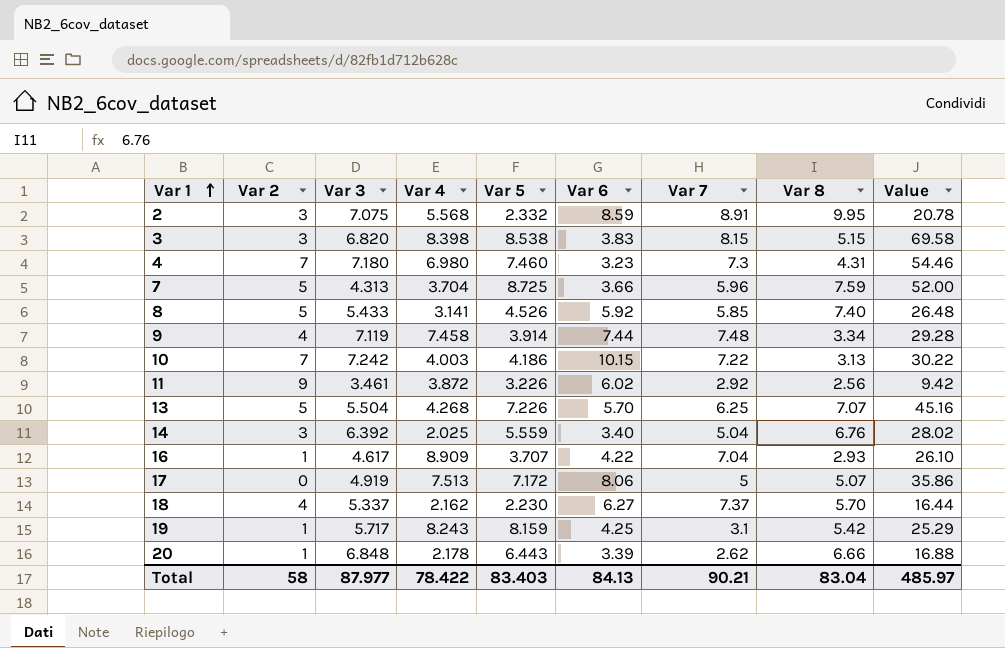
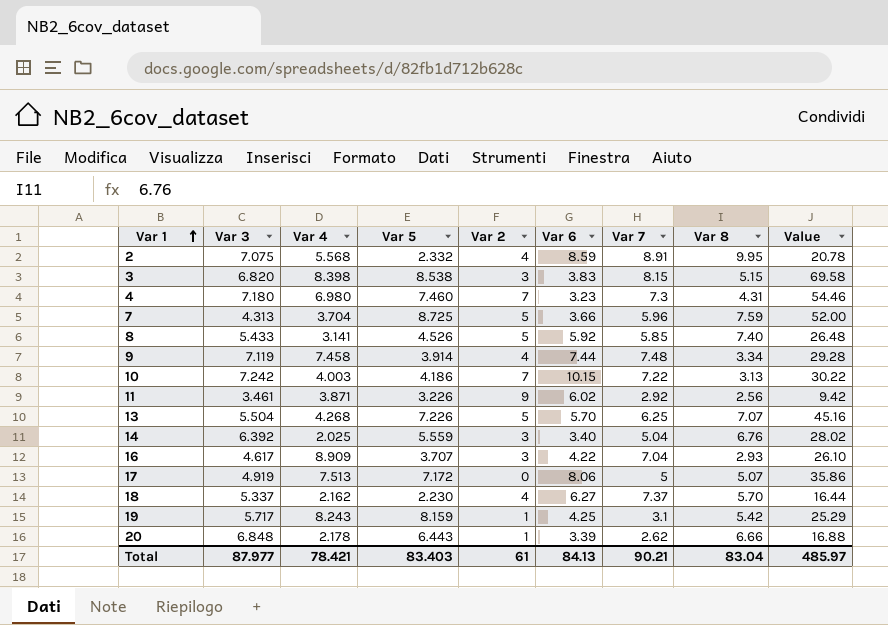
column Var 2 | position: 2 -> 5
2 | Var 2: 3 -> 4
11 | Var 4: 3.872 -> 3.871
16 | Var 2: 1 -> 3
Total | Var 4: 78.422 -> 78.421
Total | Var 2: 58 -> 61

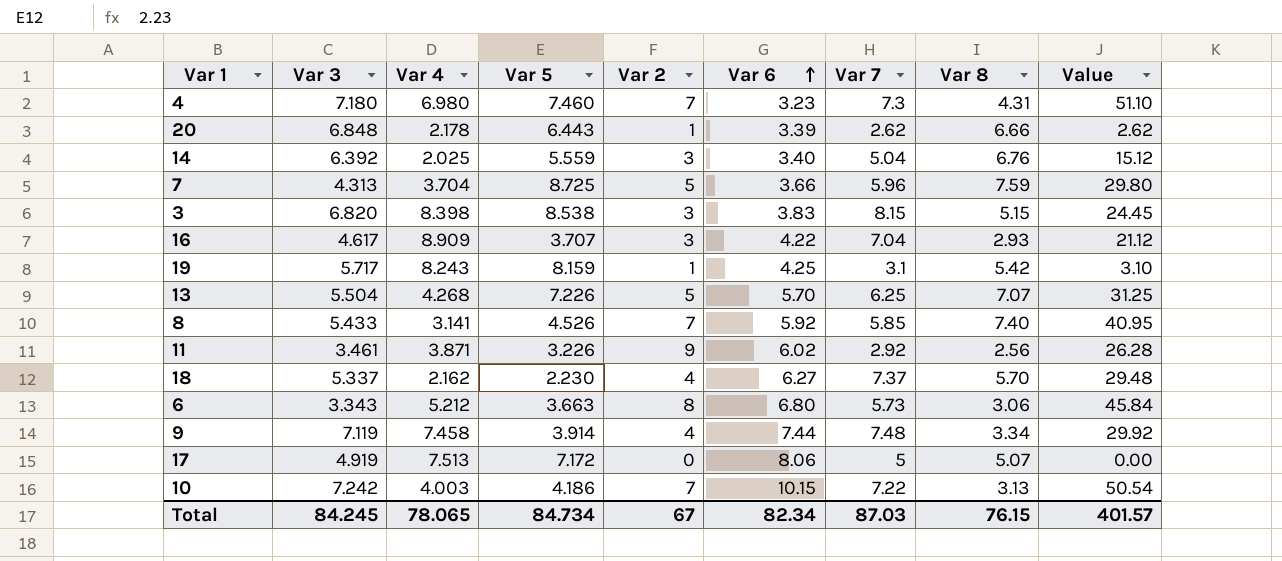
row order: Var 1 ascending -> Var 6 ascending
column Value | formula: [Var 5] * [Var 7] -> [Var 2] * [Var 7]
row 2: 7.075 | 5.568 | 2.332 | 4 | 8.59 | 8.91 | 9.95 | 20.78 -> none
8 | Var 2: 5 -> 7
row 6: none -> 3.343 | 5.212 | 3.663 | 8 | 6.80 | 5.73 | 3.06 | 45.84
Total | Var 3: 87.977 -> 84.245
Total | Var 4: 78.421 -> 78.065
Total | Var 5: 83.403 -> 84.734
Total | Var 2: 61 -> 67
Total | Var 6: 84.13 -> 82.34
Total | Var 7: 90.21 -> 87.03
Total | Var 8: 83.04 -> 76.15
Total | Value: 485.97 -> 401.57

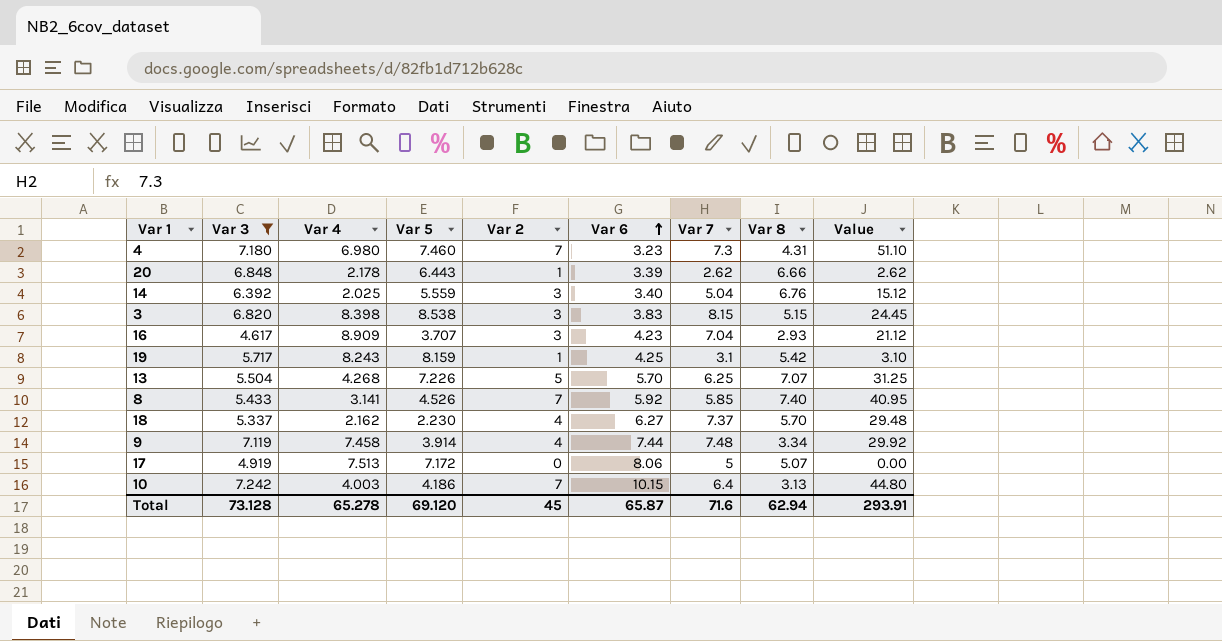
filter: none -> Var 3 >= 4.617
16 | Var 6: 4.22 -> 4.23
10 | Var 7: 7.22 -> 6.4
10 | Value: 50.54 -> 44.80
Total | Var 3: 84.245 -> 73.128
Total | Var 4: 78.065 -> 65.278
Total | Var 5: 84.734 -> 69.120
Total | Var 2: 67 -> 45
Total | Var 6: 82.34 -> 65.87
Total | Var 7: 87.03 -> 71.6
Total | Var 8: 76.15 -> 62.94
Total | Value: 401.57 -> 293.91

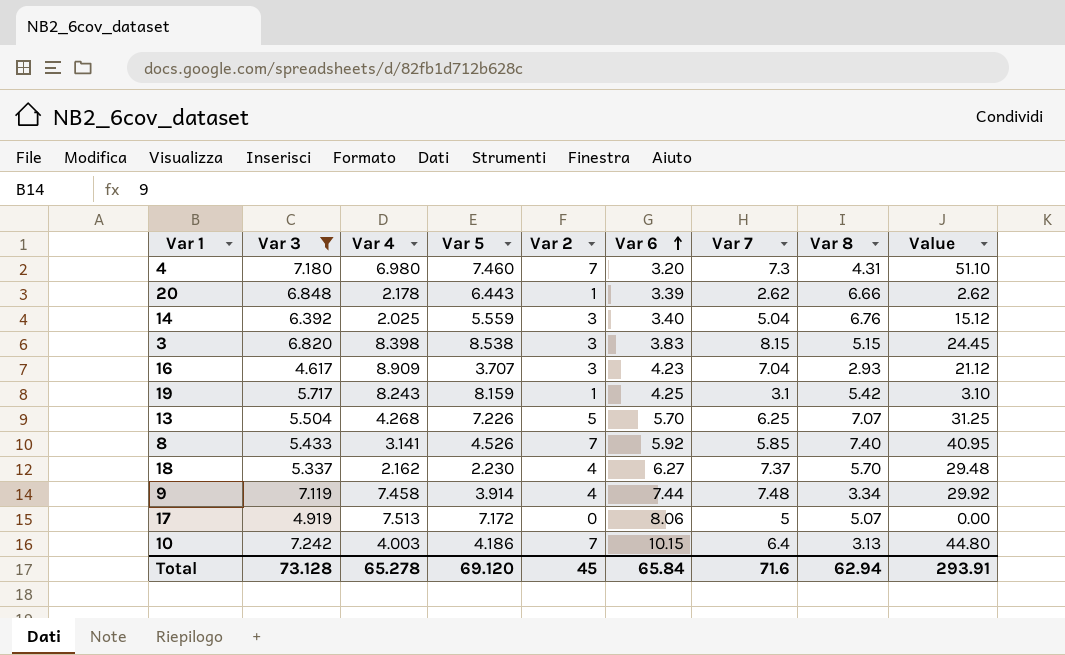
4 | Var 6: 3.23 -> 3.20
Total | Var 6: 65.87 -> 65.84

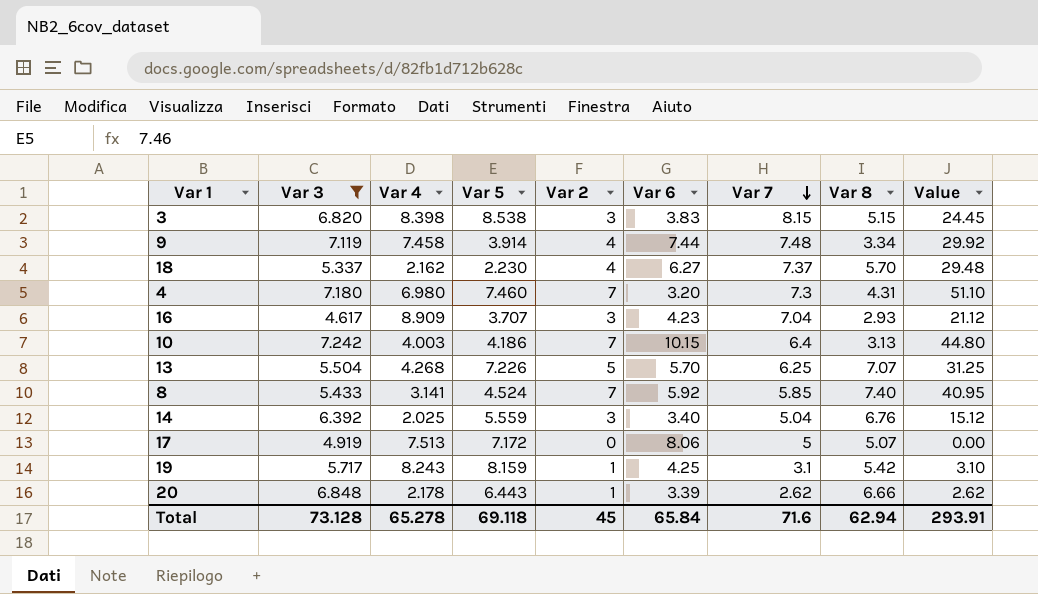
row order: Var 6 ascending -> Var 7 descending
8 | Var 5: 4.526 -> 4.524
Total | Var 5: 69.120 -> 69.118

